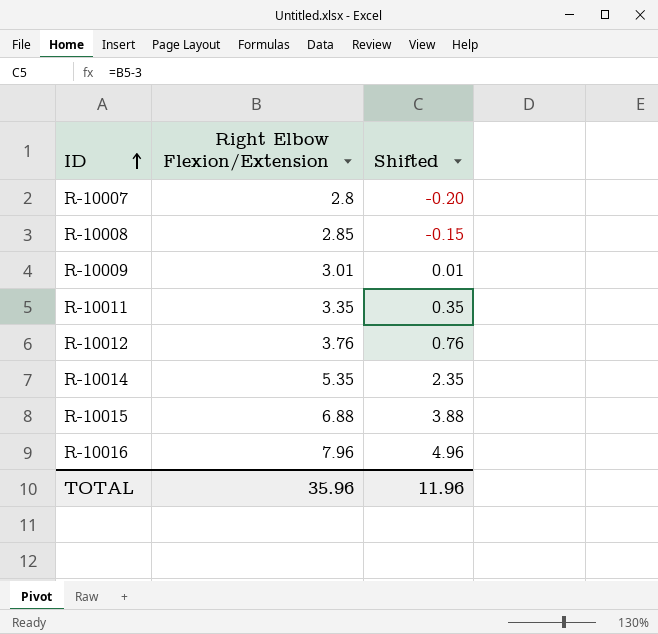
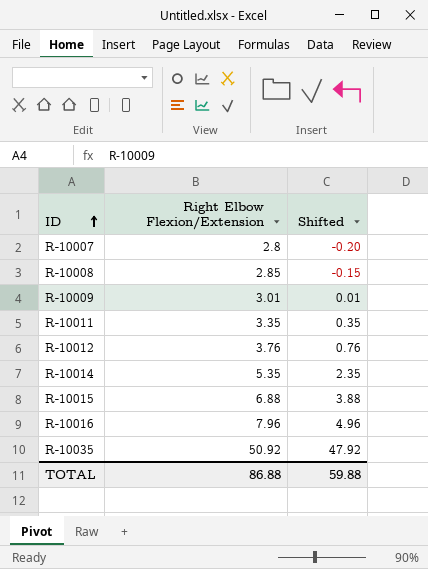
row R-10035: none -> 50.92 | 47.92
TOTAL | Right Elbow Flexion/Extension: 35.96 -> 86.88
TOTAL | Shifted: 11.96 -> 59.88

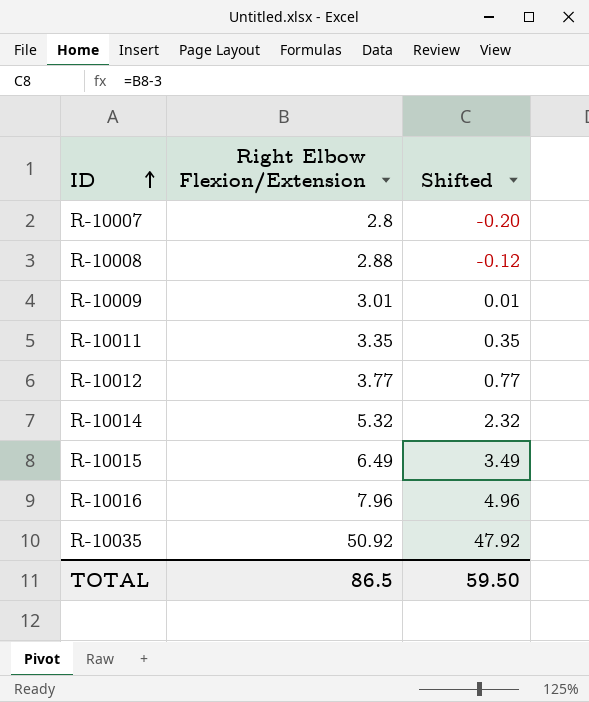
R-10008 | Right Elbow Flexion/Extension: 2.85 -> 2.88
R-10008 | Shifted: -0.15 -> -0.12
R-10012 | Right Elbow Flexion/Extension: 3.76 -> 3.77
R-10012 | Shifted: 0.76 -> 0.77
R-10014 | Right Elbow Flexion/Extension: 5.35 -> 5.32
R-10014 | Shifted: 2.35 -> 2.32
R-10015 | Right Elbow Flexion/Extension: 6.88 -> 6.49
R-10015 | Shifted: 3.88 -> 3.49
TOTAL | Right Elbow Flexion/Extension: 86.88 -> 86.5
TOTAL | Shifted: 59.88 -> 59.50

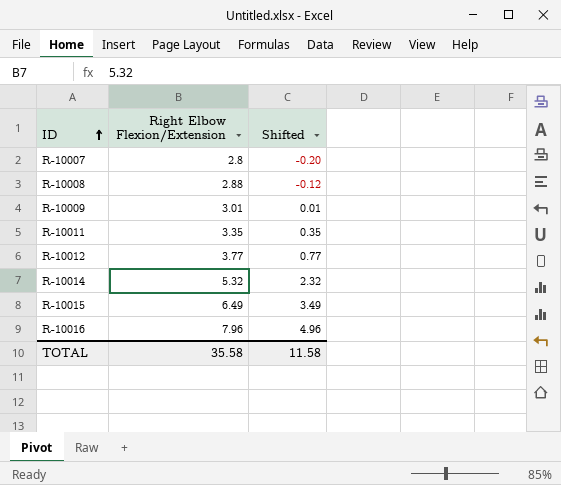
row R-10035: 50.92 | 47.92 -> none
TOTAL | Right Elbow Flexion/Extension: 86.5 -> 35.58
TOTAL | Shifted: 59.50 -> 11.58

